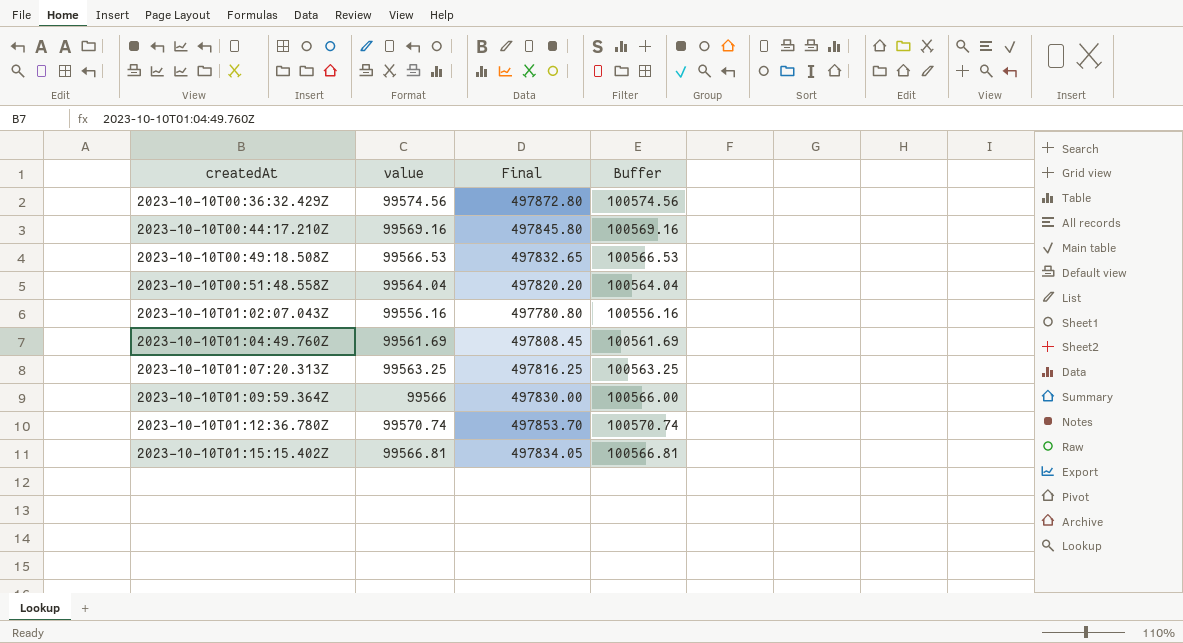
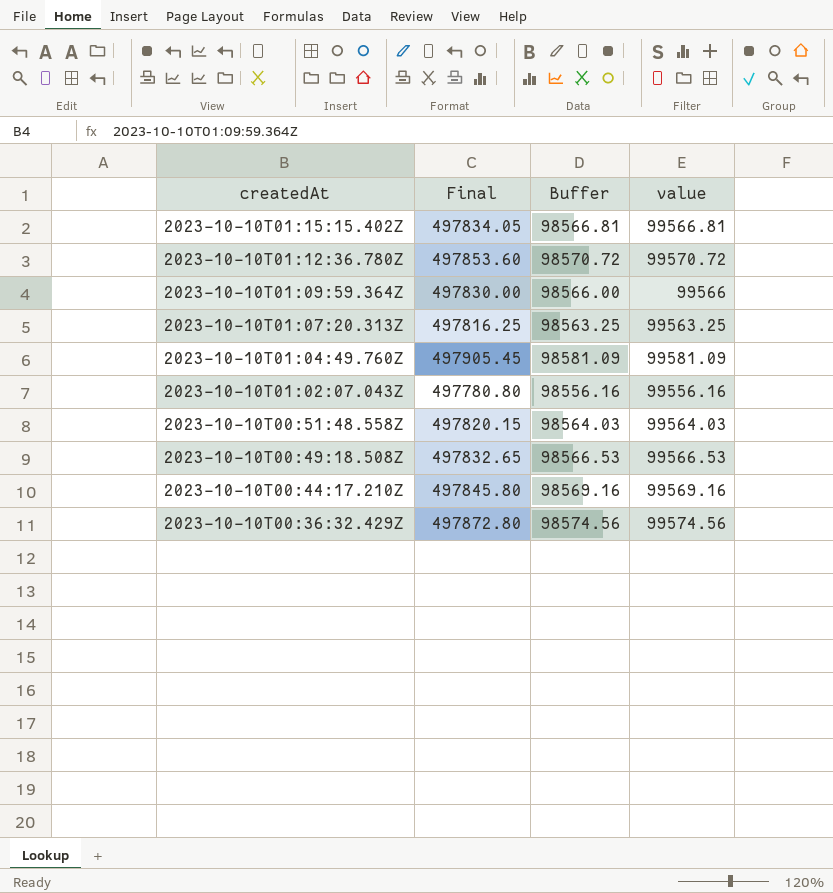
row order: createdAt ascending -> createdAt descending
column Buffer | formula: [value] + 1000 -> [value] - 1000
column value | position: 2 -> 4
2023-10-10T01:12:36.780Z | Final: 497853.70 -> 497853.60
2023-10-10T01:12:36.780Z | value: 99570.74 -> 99570.72
2023-10-10T01:04:49.760Z | Final: 497808.45 -> 497905.45
2023-10-10T01:04:49.760Z | value: 99561.69 -> 99581.09
2023-10-10T00:51:48.558Z | Final: 497820.20 -> 497820.15
2023-10-10T00:51:48.558Z | value: 99564.04 -> 99564.03

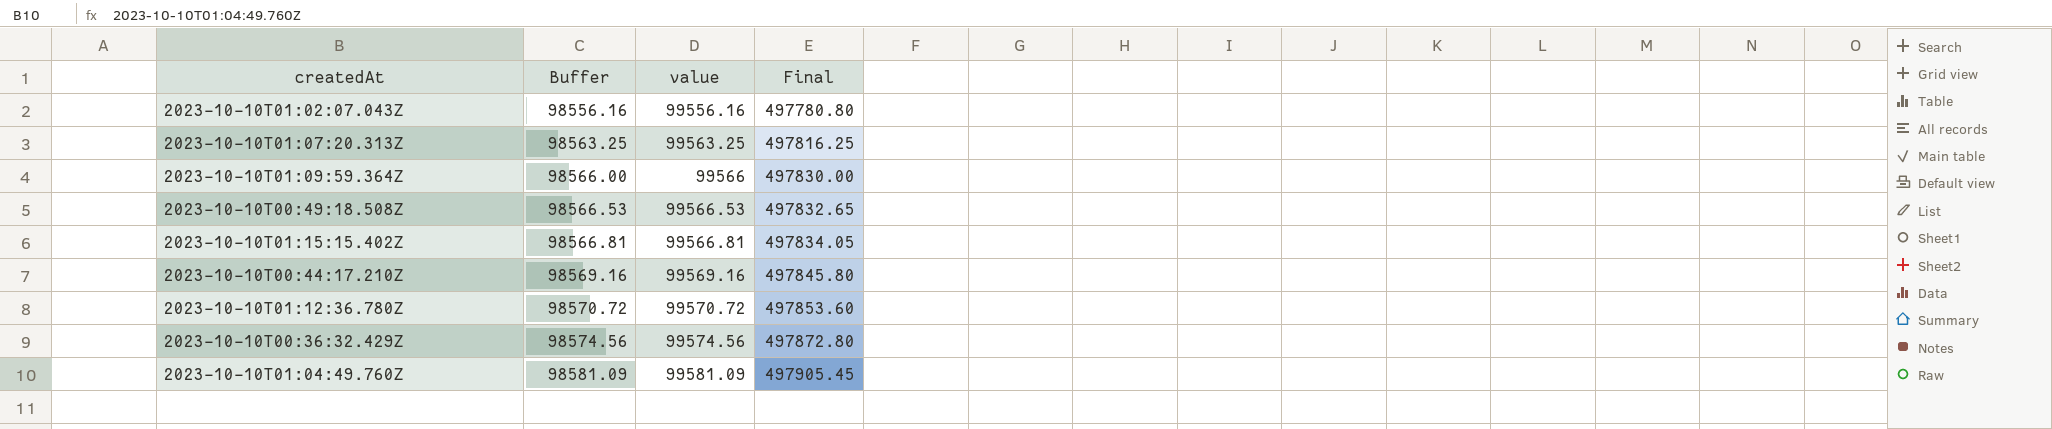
row order: createdAt descending -> Buffer ascending
column Final | position: 2 -> 4
row 2023-10-10T00:51:48.558Z: 497820.15 | 98564.03 | 99564.03 -> none

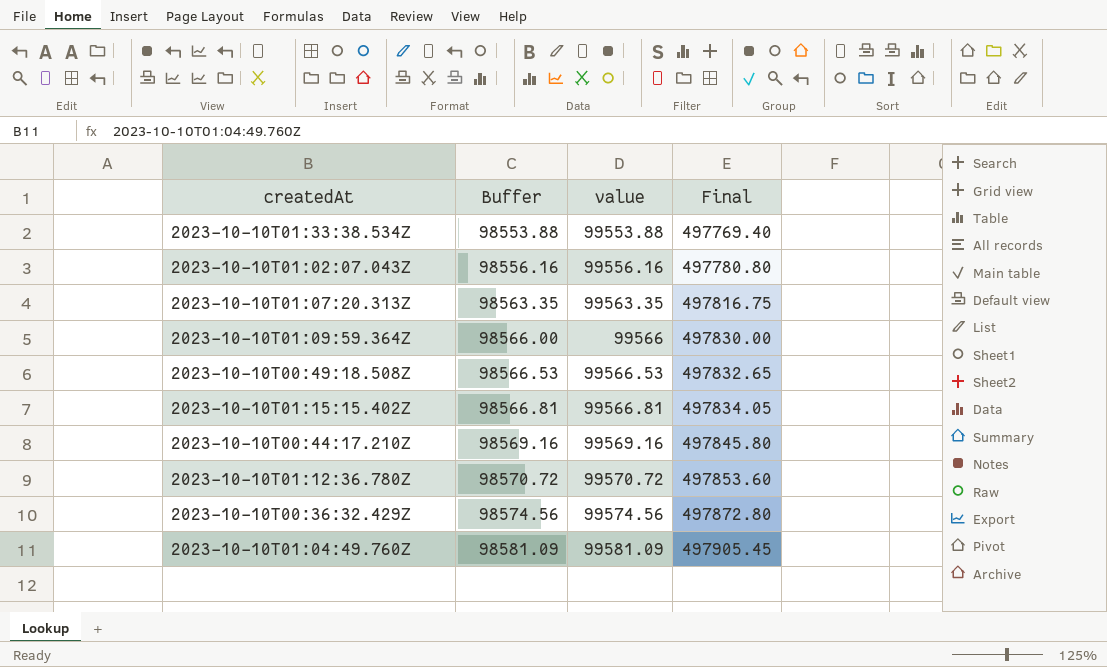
row 2023-10-10T01:33:38.534Z: none -> 98553.88 | 99553.88 | 497769.40
2023-10-10T01:07:20.313Z | Buffer: 98563.25 -> 98563.35
2023-10-10T01:07:20.313Z | value: 99563.25 -> 99563.35
2023-10-10T01:07:20.313Z | Final: 497816.25 -> 497816.75

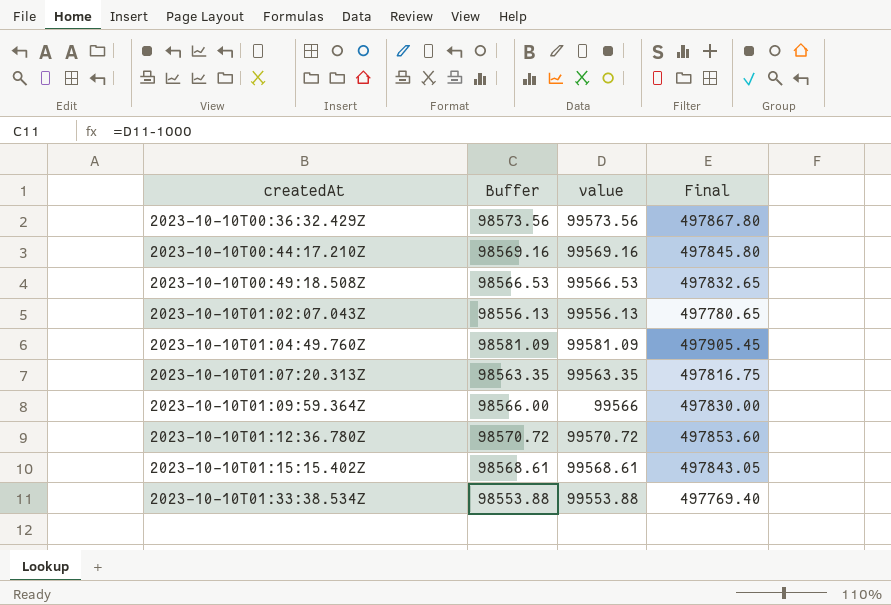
row order: Buffer ascending -> createdAt ascending
2023-10-10T00:36:32.429Z | Buffer: 98574.56 -> 98573.56
2023-10-10T00:36:32.429Z | value: 99574.56 -> 99573.56
2023-10-10T00:36:32.429Z | Final: 497872.80 -> 497867.80
2023-10-10T01:02:07.043Z | Buffer: 98556.16 -> 98556.13
2023-10-10T01:02:07.043Z | value: 99556.16 -> 99556.13
2023-10-10T01:02:07.043Z | Final: 497780.80 -> 497780.65
2023-10-10T01:15:15.402Z | Buffer: 98566.81 -> 98568.61
2023-10-10T01:15:15.402Z | value: 99566.81 -> 99568.61
2023-10-10T01:15:15.402Z | Final: 497834.05 -> 497843.05

